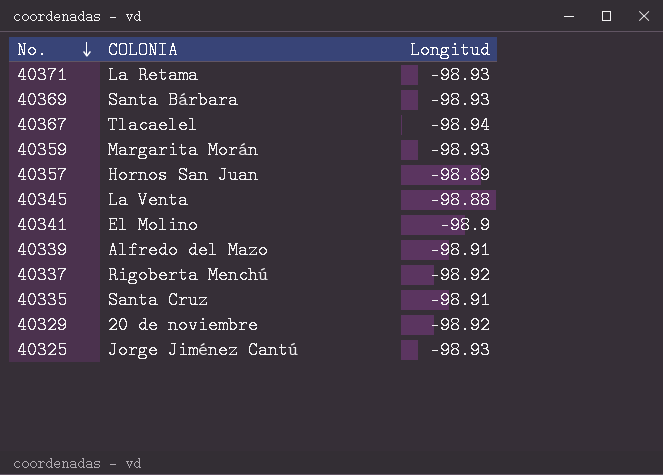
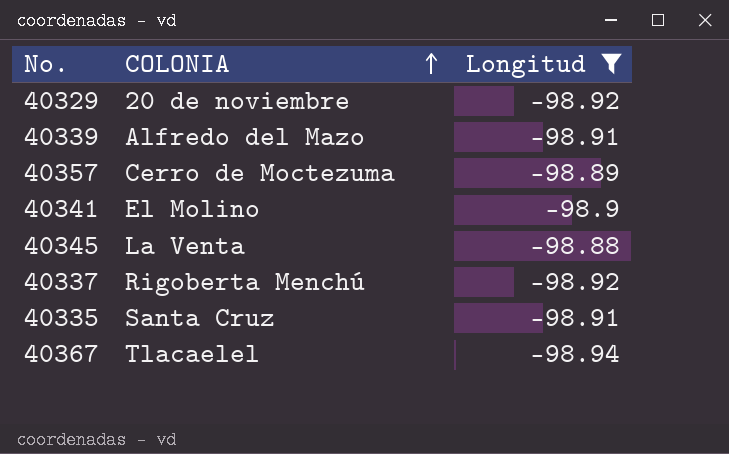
filter: none -> Longitud != -98.93
row order: No. descending -> COLONIA ascending
40357 | COLONIA: Hornos San Juan -> Cerro de Moctezuma

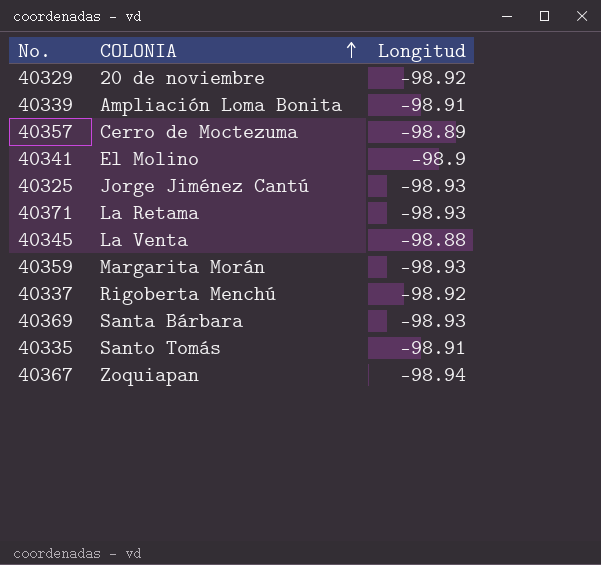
filter: Longitud != -98.93 -> none
40339 | COLONIA: Alfredo del Mazo -> Ampliación Loma Bonita
40335 | COLONIA: Santa Cruz -> Santo Tomás
40367 | COLONIA: Tlacaelel -> Zoquiapan

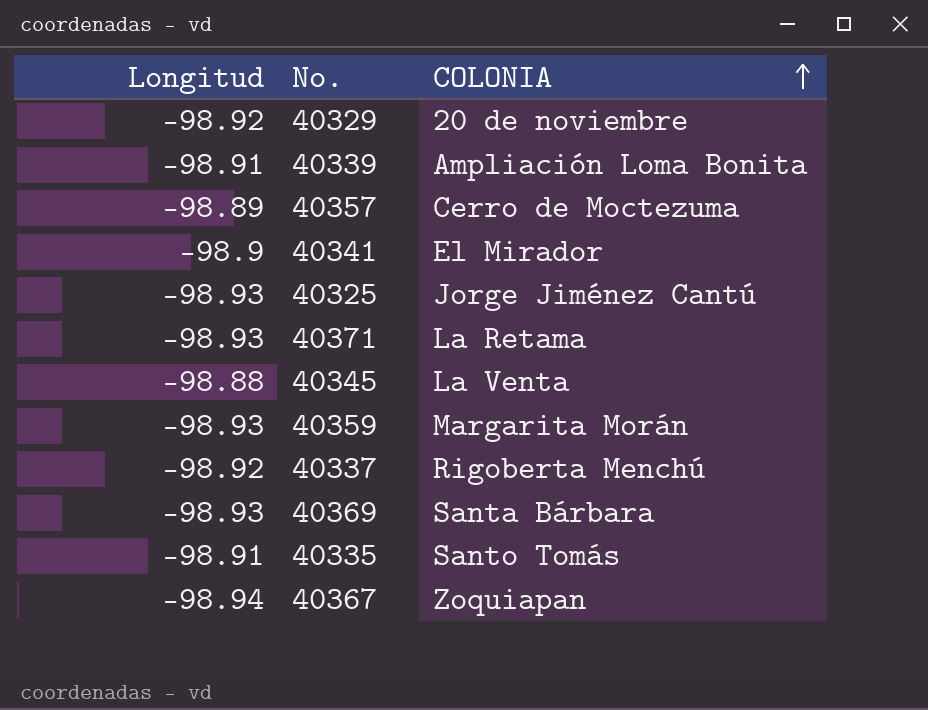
column Longitud | position: 3 -> 1
40341 | COLONIA: El Molino -> El Mirador

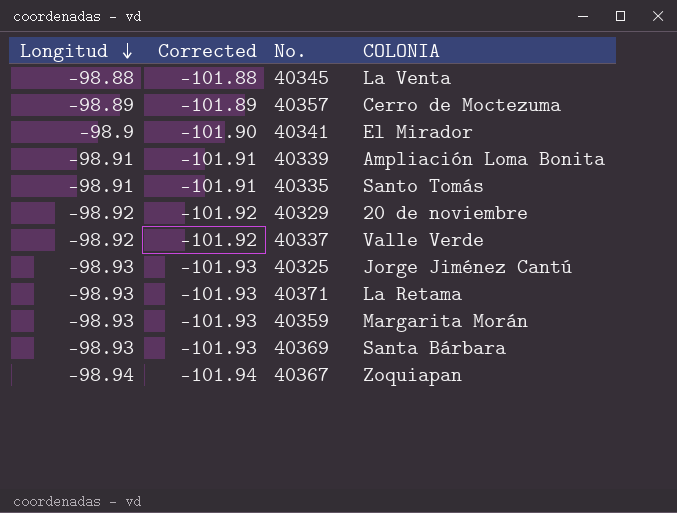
row order: COLONIA ascending -> Longitud descending
column Corrected | formula: none -> [Longitud] - 3
40337 | COLONIA: Rigoberta Menchú -> Valle Verde

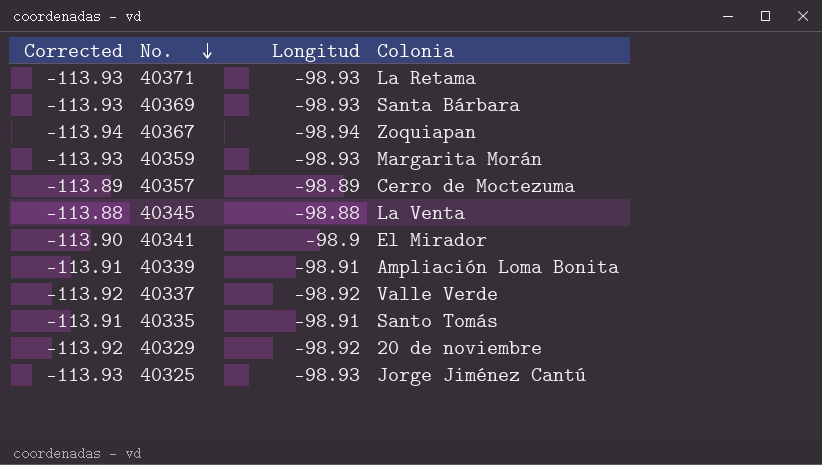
row order: Longitud descending -> No. descending
column Corrected | formula: [Longitud] - 3 -> [Longitud] - 15
column Longitud | position: 1 -> 3
column name: COLONIA -> Colonia

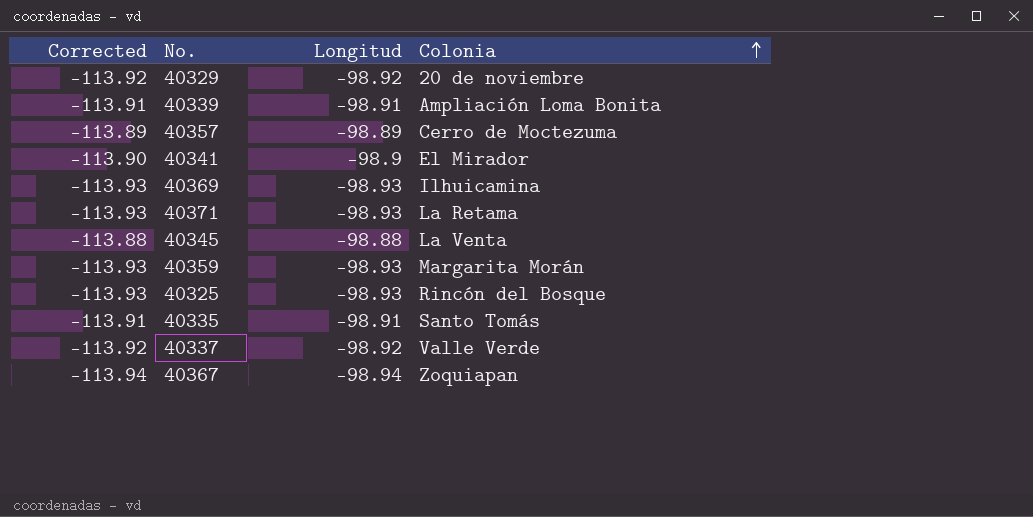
row order: No. descending -> Colonia ascending
40369 | Colonia: Santa Bárbara -> Ilhuicamina
40325 | Colonia: Jorge Jiménez Cantú -> Rincón del Bosque

